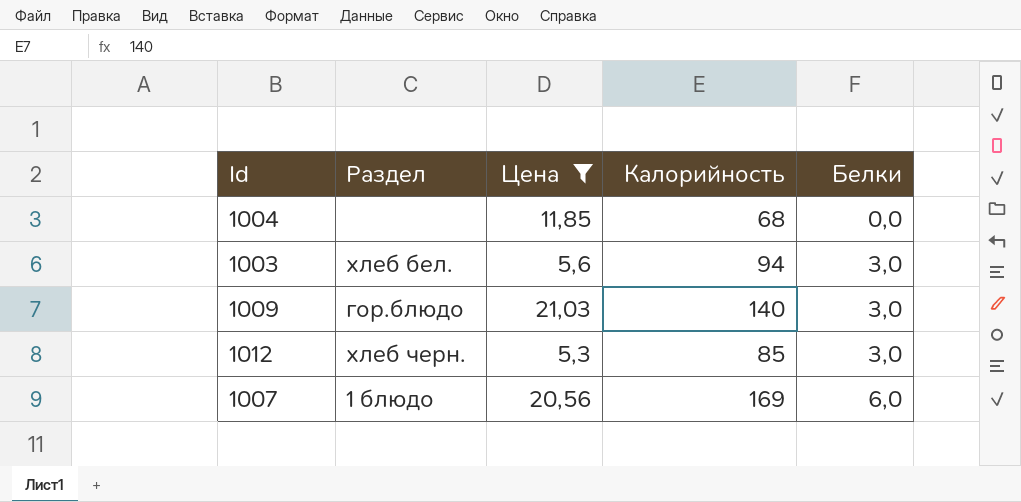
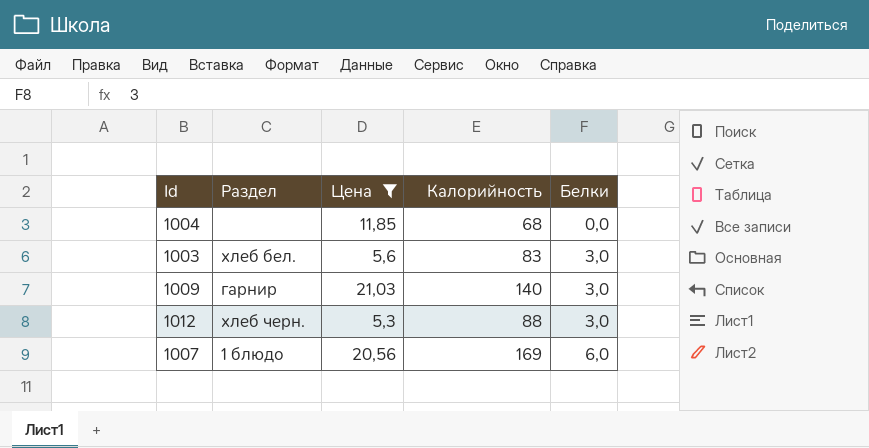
1003 | Калорийность: 94 -> 83
1009 | Раздел: гор.блюдо -> гарнир
1012 | Калорийность: 85 -> 88

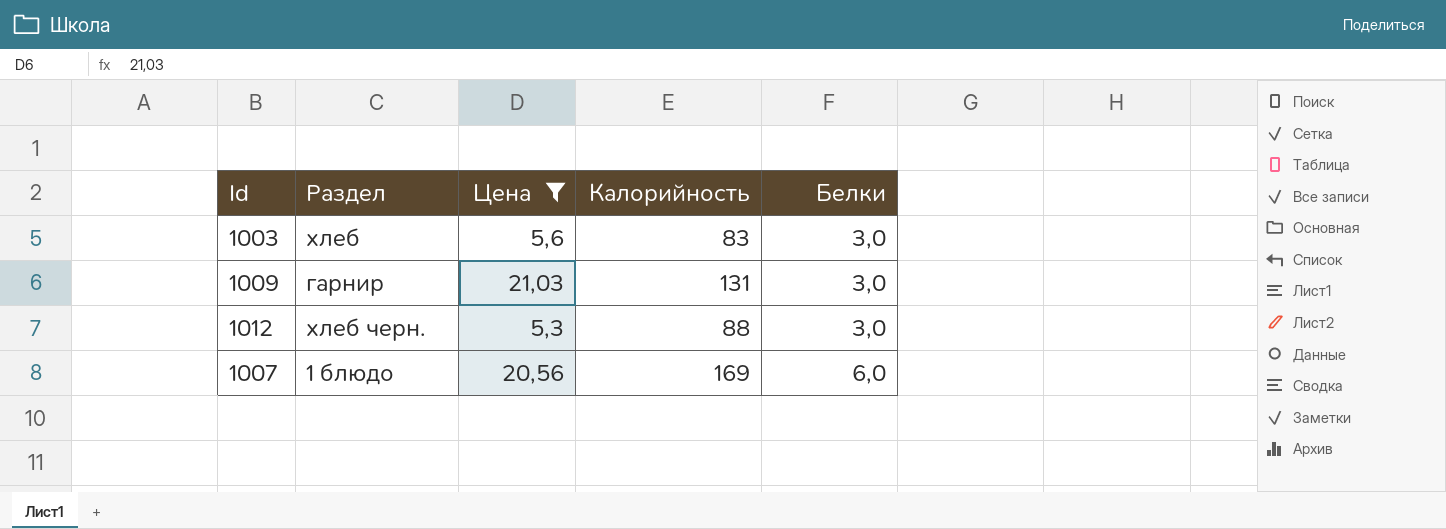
row 1004: none | 11,85 | 68 | 0,0 -> none
1003 | Раздел: хлеб бел. -> хлеб
1009 | Калорийность: 140 -> 131

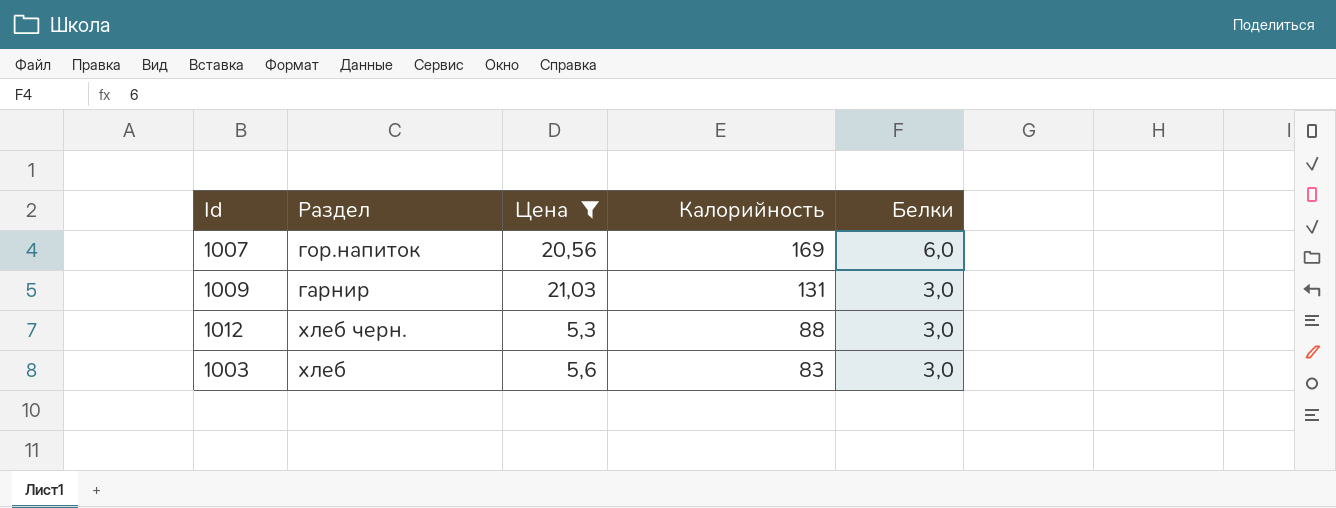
row order: Белки ascending -> Калорийность descending
1007 | Раздел: 1 блюдо -> гор.напиток

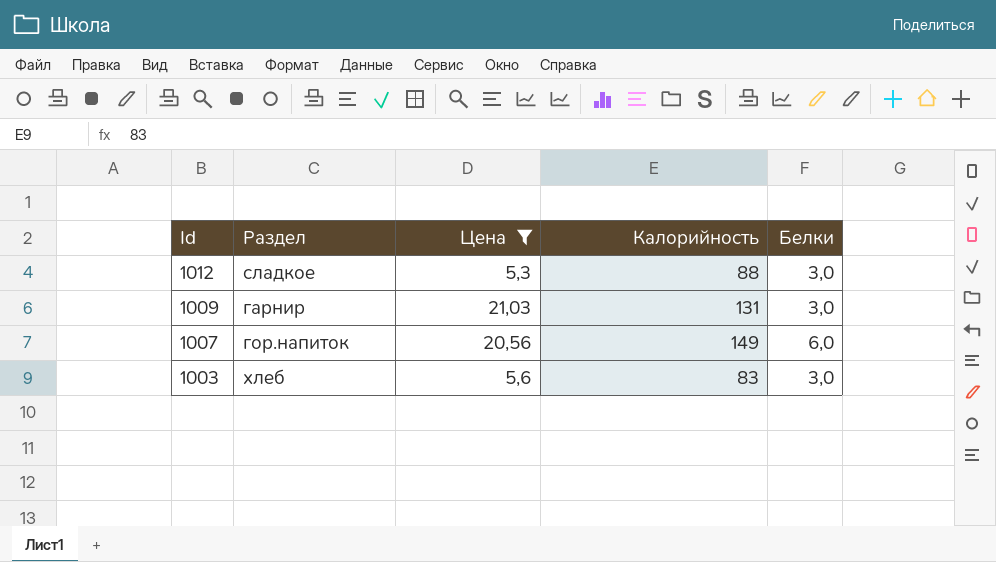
row order: Калорийность descending -> Id descending
1012 | Раздел: хлеб черн. -> сладкое
1007 | Калорийность: 169 -> 149

